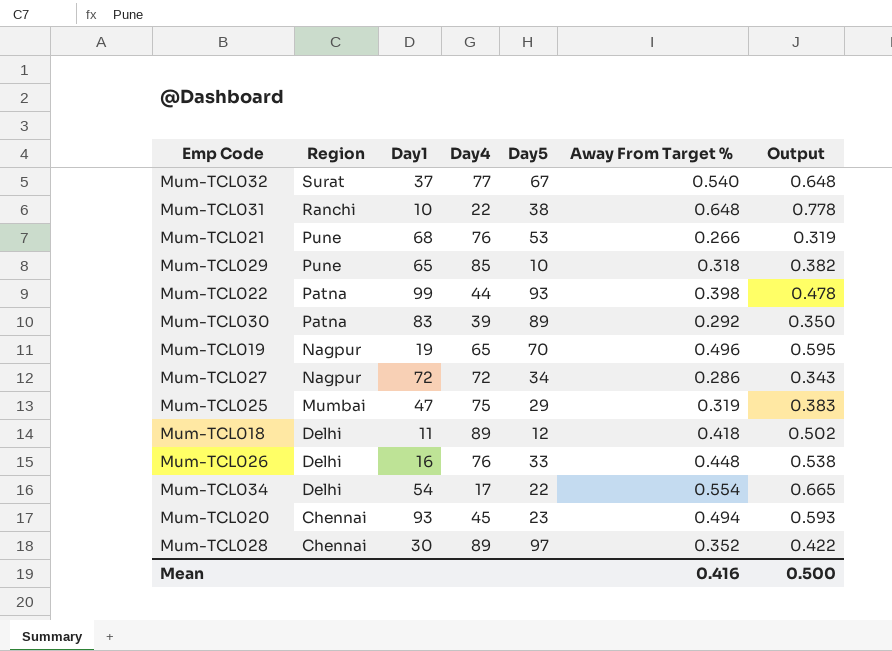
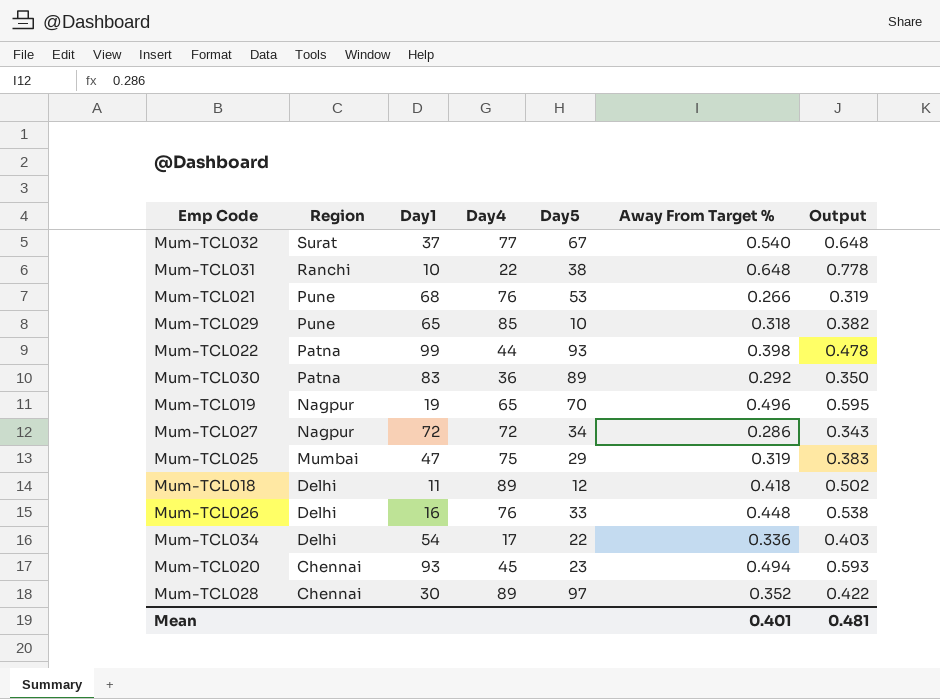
Mum-TCL030 | Day4: 39 -> 36
Mum-TCL034 | Away From Target %: 0.554 -> 0.336
Mum-TCL034 | Output: 0.665 -> 0.403
Mean | Away From Target %: 0.416 -> 0.401
Mean | Output: 0.500 -> 0.481

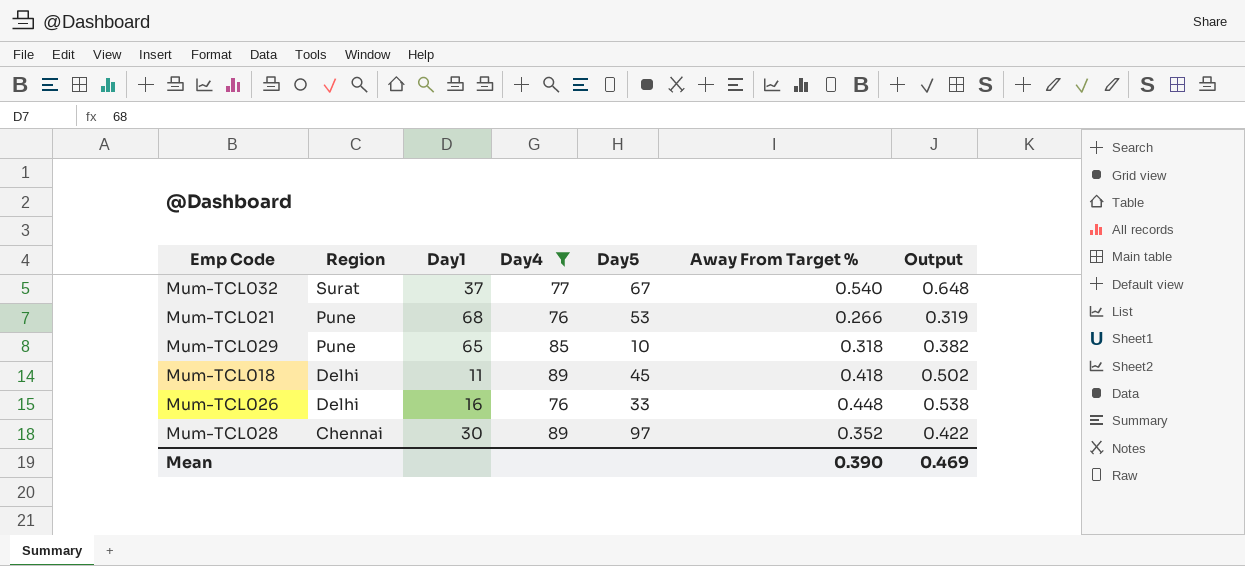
filter: none -> Day4 >= 76
Mum-TCL018 | Day5: 12 -> 45
Mean | Away From Target %: 0.401 -> 0.390
Mean | Output: 0.481 -> 0.469

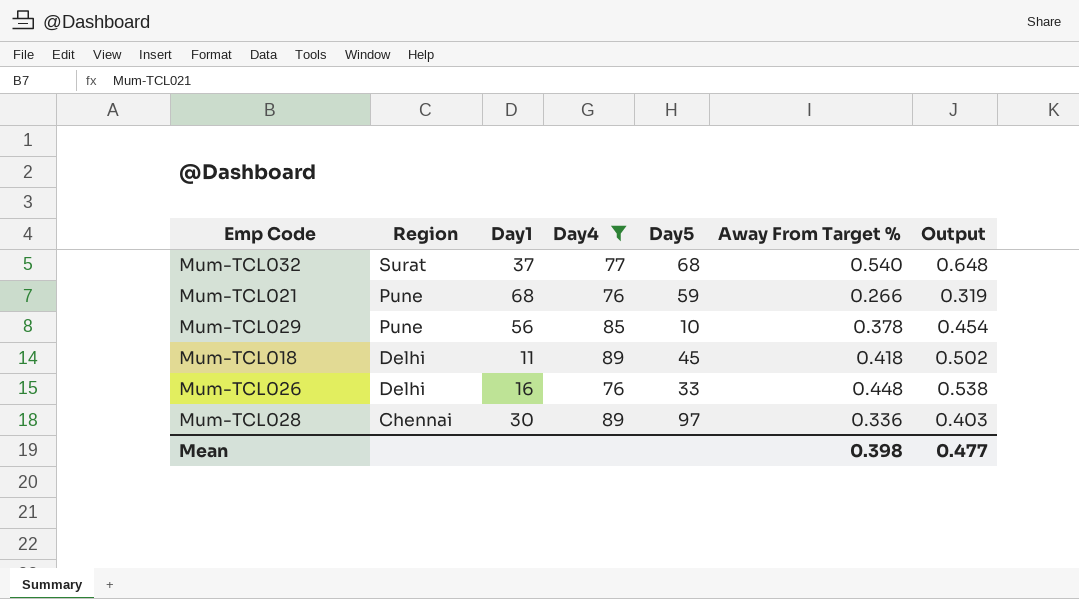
Mum-TCL032 | Day5: 67 -> 68
Mum-TCL021 | Day5: 53 -> 59
Mum-TCL029 | Day1: 65 -> 56
Mum-TCL029 | Away From Target %: 0.318 -> 0.378
Mum-TCL029 | Output: 0.382 -> 0.454
Mum-TCL028 | Away From Target %: 0.352 -> 0.336
Mum-TCL028 | Output: 0.422 -> 0.403
Mean | Away From Target %: 0.390 -> 0.398
Mean | Output: 0.469 -> 0.477

